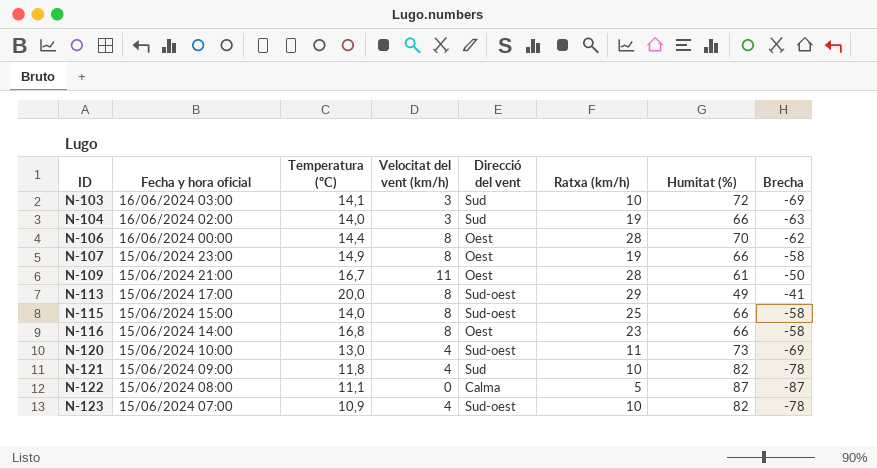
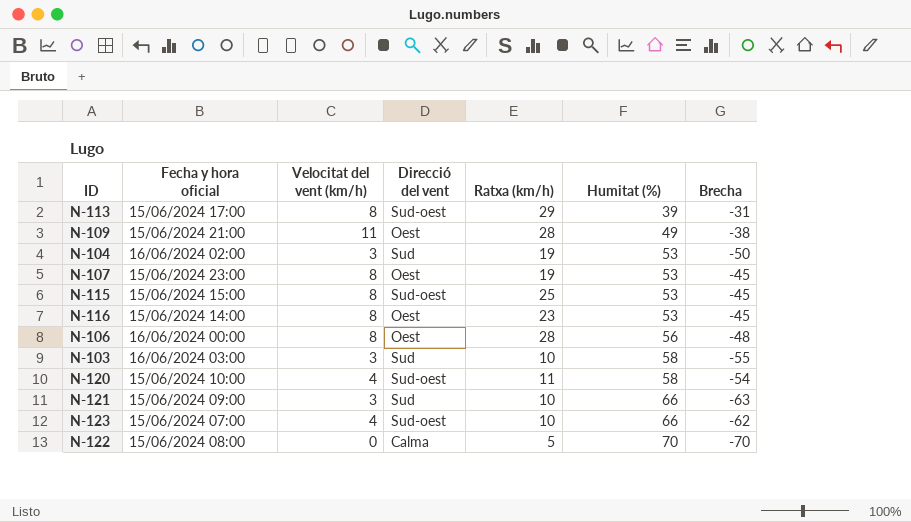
row order: ID ascending -> Humitat (%) ascending
column Temperatura (ºC) | position: 3 -> none
N-113 | Humitat (%): 49 -> 39
N-113 | Brecha: -41 -> -31
N-109 | Humitat (%): 61 -> 49
N-109 | Brecha: -50 -> -38
N-104 | Humitat (%): 66 -> 53
N-104 | Brecha: -63 -> -50
N-107 | Humitat (%): 66 -> 53
N-107 | Brecha: -58 -> -45
N-115 | Humitat (%): 66 -> 53
N-115 | Brecha: -58 -> -45
N-116 | Humitat (%): 66 -> 53
N-116 | Brecha: -58 -> -45
N-106 | Humitat (%): 70 -> 56
N-106 | Brecha: -62 -> -48
N-103 | Humitat (%): 72 -> 58
N-103 | Brecha: -69 -> -55
N-120 | Humitat (%): 73 -> 58
N-120 | Brecha: -69 -> -54
N-121 | Velocitat del vent (km/h): 4 -> 3
N-121 | Humitat (%): 82 -> 66
N-121 | Brecha: -78 -> -63
N-123 | Humitat (%): 82 -> 66
N-123 | Brecha: -78 -> -62
N-122 | Humitat (%): 87 -> 70
N-122 | Brecha: -87 -> -70

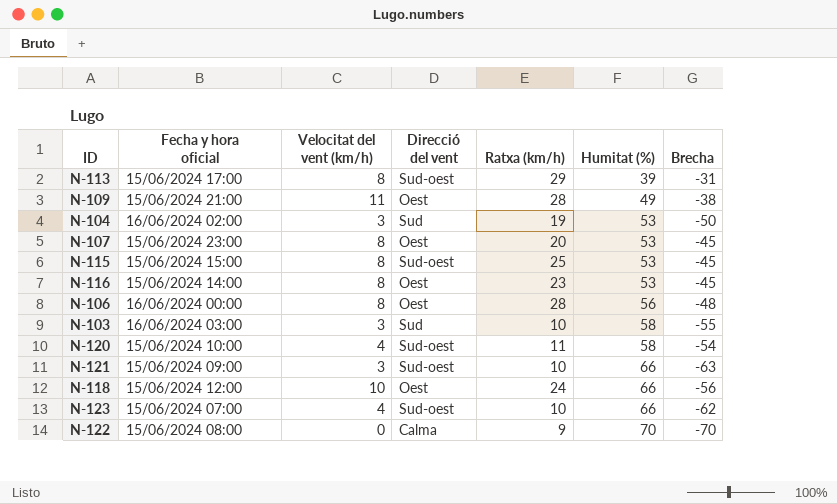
N-107 | Ratxa (km/h): 19 -> 20
N-121 | Direcció del vent: Sud -> Sud-oest
row N-118: none -> 15/06/2024 12:00 | 10 | Oest | 24 | 66 | -56
N-122 | Ratxa (km/h): 5 -> 9

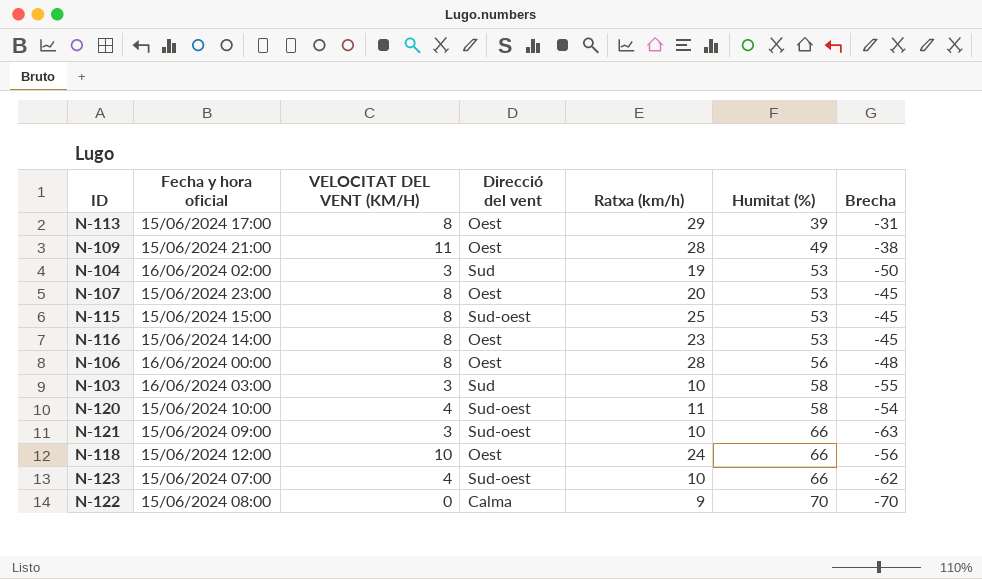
column name: Velocitat del vent (km/h) -> VELOCITAT DEL VENT (KM/H)
N-113 | Direcció del vent: Sud-oest -> Oest

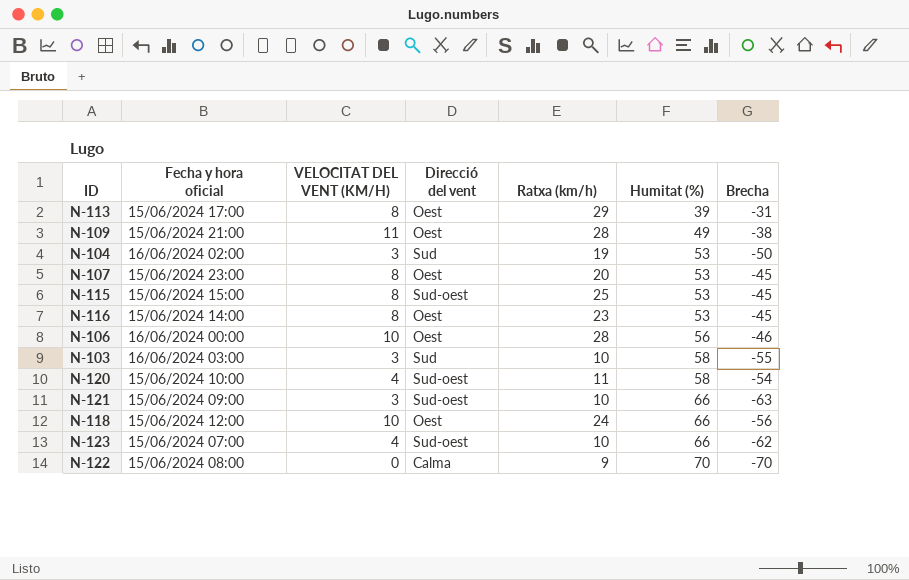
N-106 | VELOCITAT DEL VENT (KM/H): 8 -> 10
N-106 | Brecha: -48 -> -46

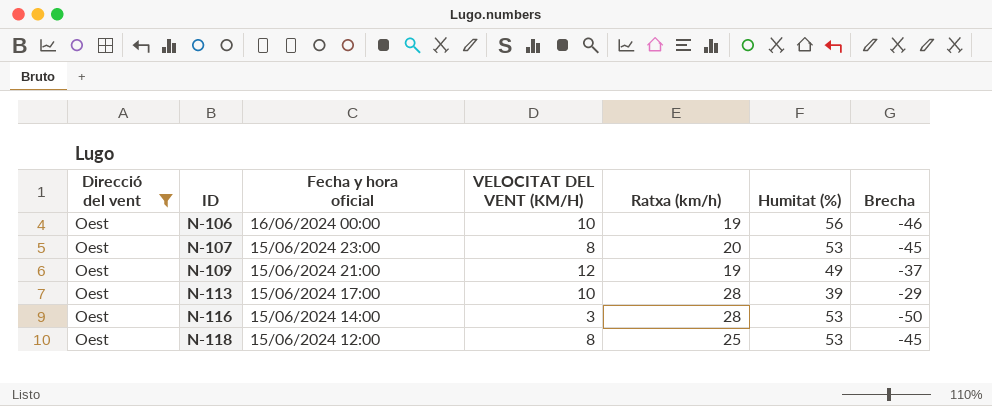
filter: none -> Direcció del vent = Oest
row order: Humitat (%) ascending -> ID ascending
column Direcció del vent | position: 4 -> 1
N-106 | Ratxa (km/h): 28 -> 19
N-109 | VELOCITAT DEL VENT (KM/H): 11 -> 12
N-109 | Ratxa (km/h): 28 -> 19
N-109 | Brecha: -38 -> -37
N-113 | VELOCITAT DEL VENT (KM/H): 8 -> 10
N-113 | Ratxa (km/h): 29 -> 28
N-113 | Brecha: -31 -> -29
N-116 | VELOCITAT DEL VENT (KM/H): 8 -> 3
N-116 | Ratxa (km/h): 23 -> 28
N-116 | Brecha: -45 -> -50
N-118 | VELOCITAT DEL VENT (KM/H): 10 -> 8
N-118 | Ratxa (km/h): 24 -> 25
N-118 | Humitat (%): 66 -> 53
N-118 | Brecha: -56 -> -45

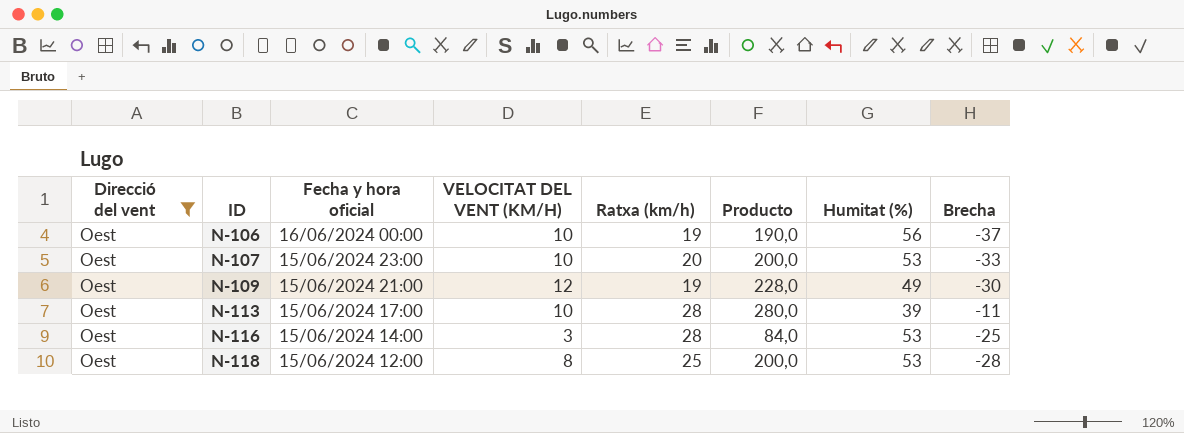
column Producto | formula: none -> [VELOCITAT DEL VENT (KM/H)] * [Ratxa (km/h)]
column Brecha | formula: [VELOCITAT DEL VENT (KM/H)] - [Humitat (%)] -> [Ratxa (km/h)] - [Humitat (%)]
N-107 | VELOCITAT DEL VENT (KM/H): 8 -> 10

